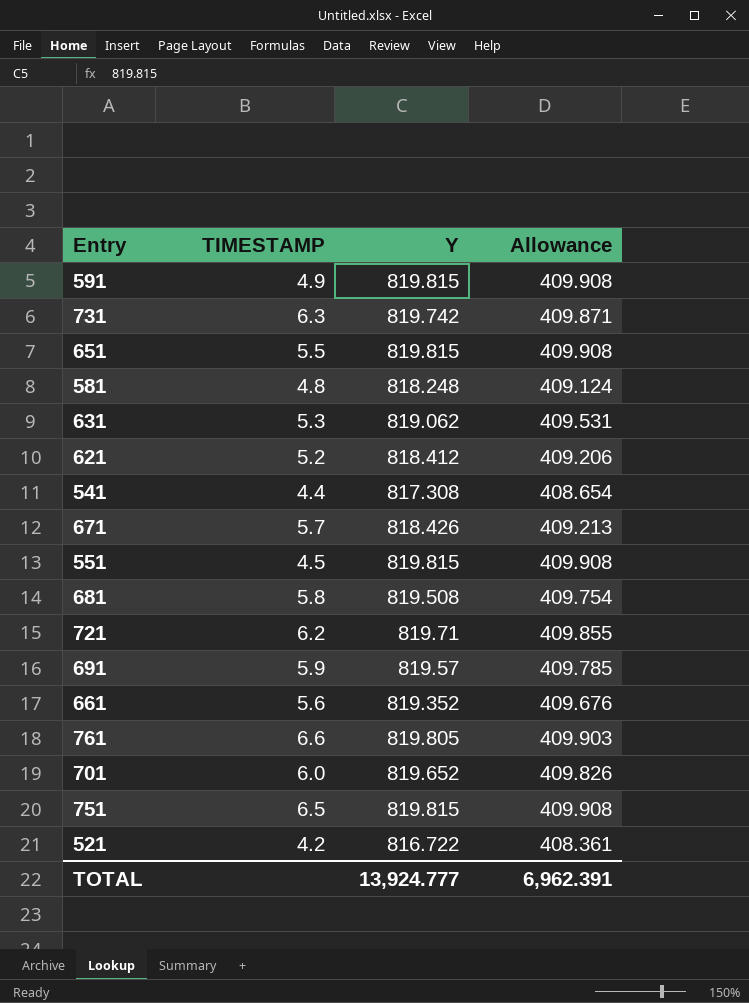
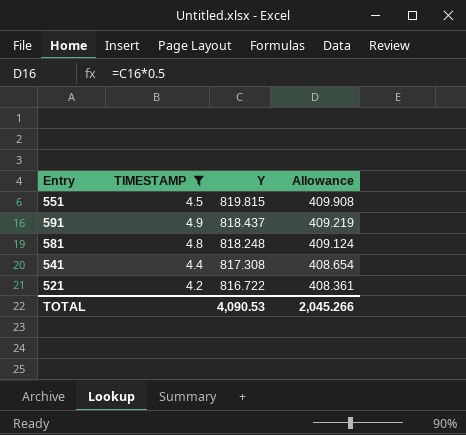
filter: none -> TIMESTAMP <= 4.9
row order: none -> Y descending
591 | Y: 819.815 -> 818.437
591 | Allowance: 409.908 -> 409.219
TOTAL | Y: 13,924.777 -> 4,090.53
TOTAL | Allowance: 6,962.391 -> 2,045.266

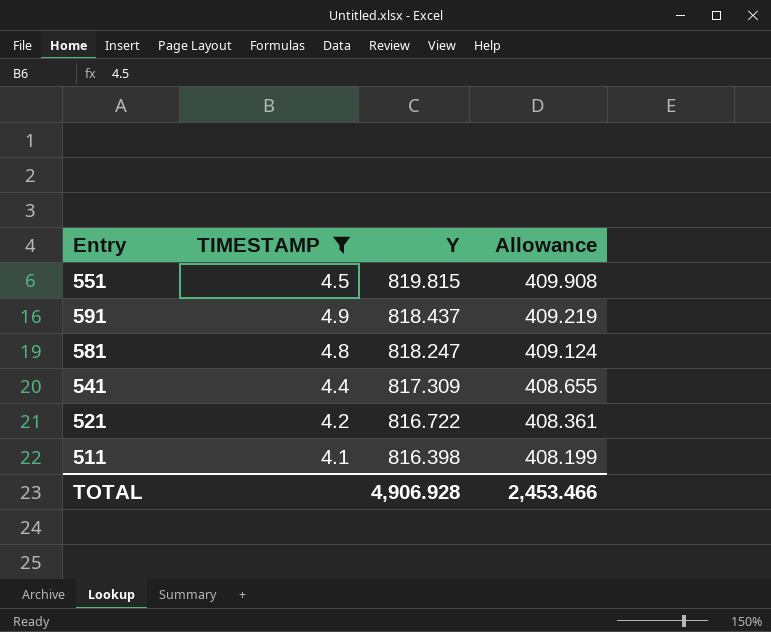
581 | Y: 818.248 -> 818.247
541 | Y: 817.308 -> 817.309
541 | Allowance: 408.654 -> 408.655
row 511: none -> 4.1 | 816.398 | 408.199
TOTAL | Y: 4,090.53 -> 4,906.928
TOTAL | Allowance: 2,045.266 -> 2,453.466

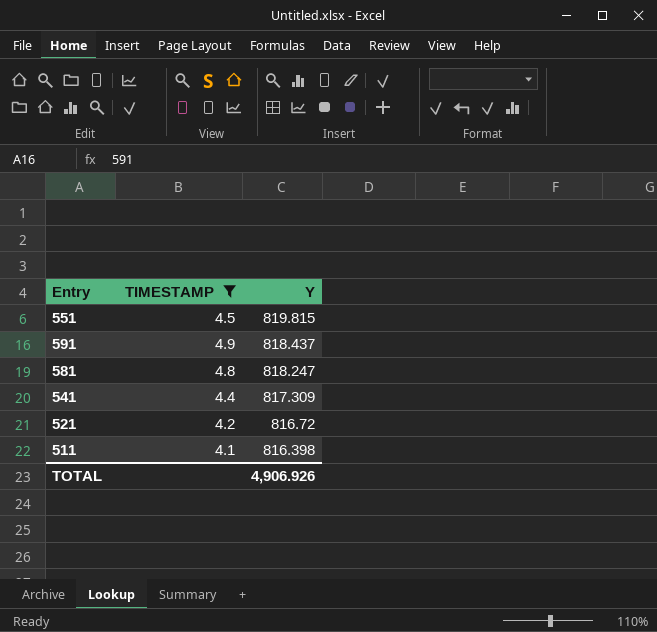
column Allowance | formula: [Y] * 0.5 -> none
521 | Y: 816.722 -> 816.72
TOTAL | Y: 4,906.928 -> 4,906.926

